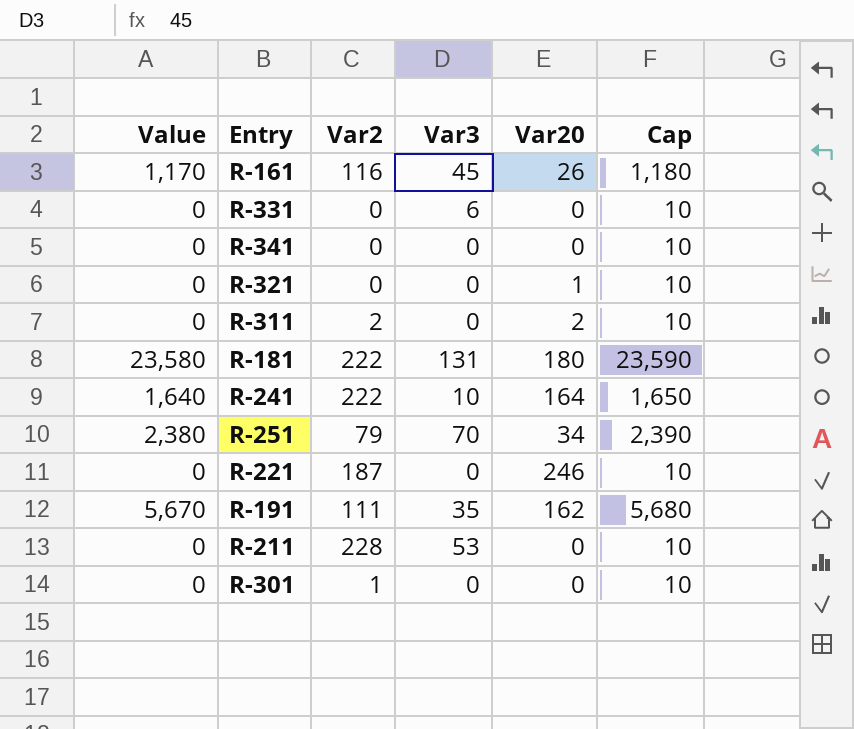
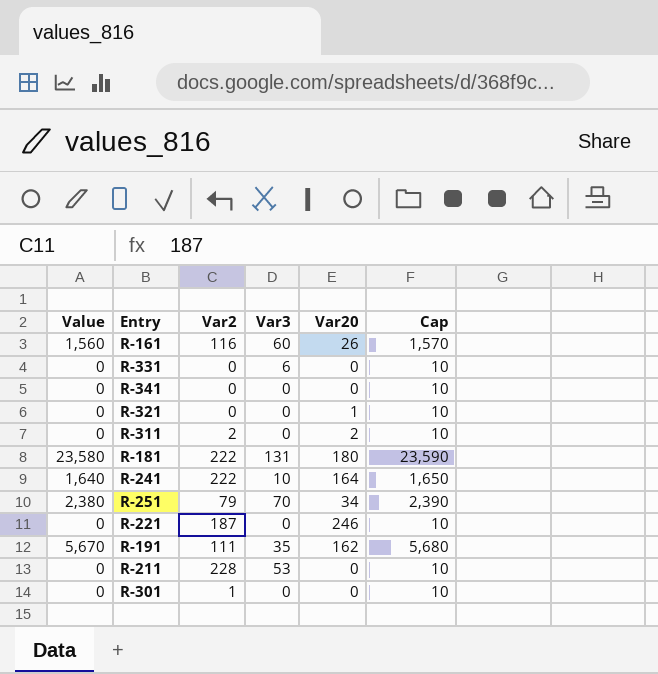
R-161 | Value: 1,170 -> 1,560
R-161 | Var3: 45 -> 60
R-161 | Cap: 1,180 -> 1,570

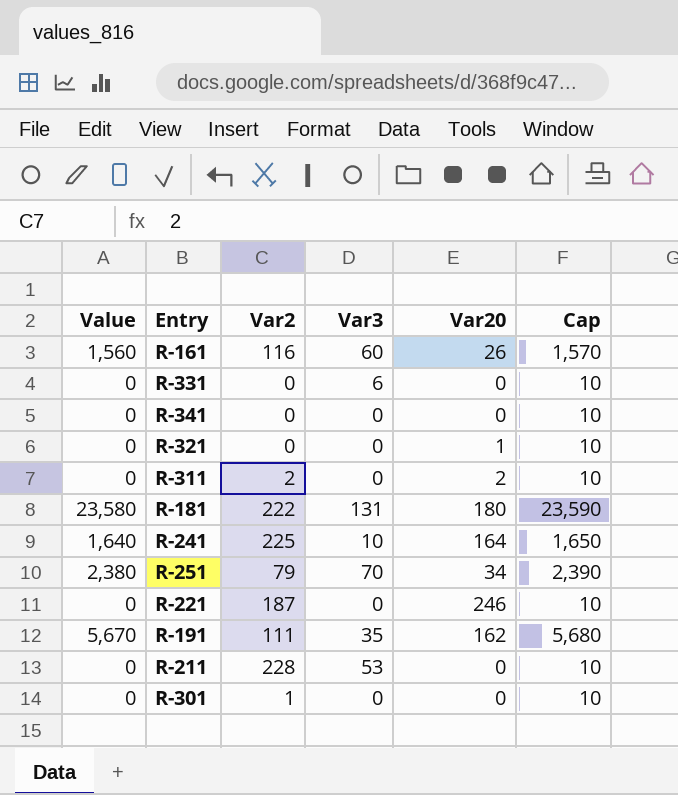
R-241 | Var2: 222 -> 225

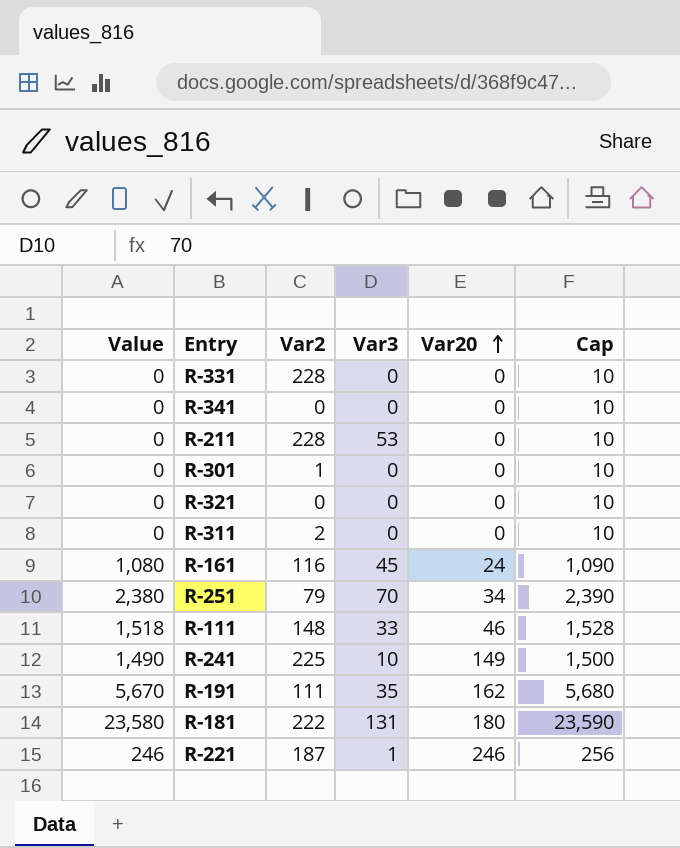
row order: none -> Var20 ascending
R-331 | Var2: 0 -> 228
R-331 | Var3: 6 -> 0
R-321 | Var20: 1 -> 0
R-311 | Var20: 2 -> 0
R-161 | Value: 1,560 -> 1,080
R-161 | Var3: 60 -> 45
R-161 | Var20: 26 -> 24
R-161 | Cap: 1,570 -> 1,090
row R-111: none -> 1,518 | 148 | 33 | 46 | 1,528
R-241 | Value: 1,640 -> 1,490
R-241 | Var20: 164 -> 149
R-241 | Cap: 1,650 -> 1,500
R-221 | Value: 0 -> 246
R-221 | Var3: 0 -> 1
R-221 | Cap: 10 -> 256

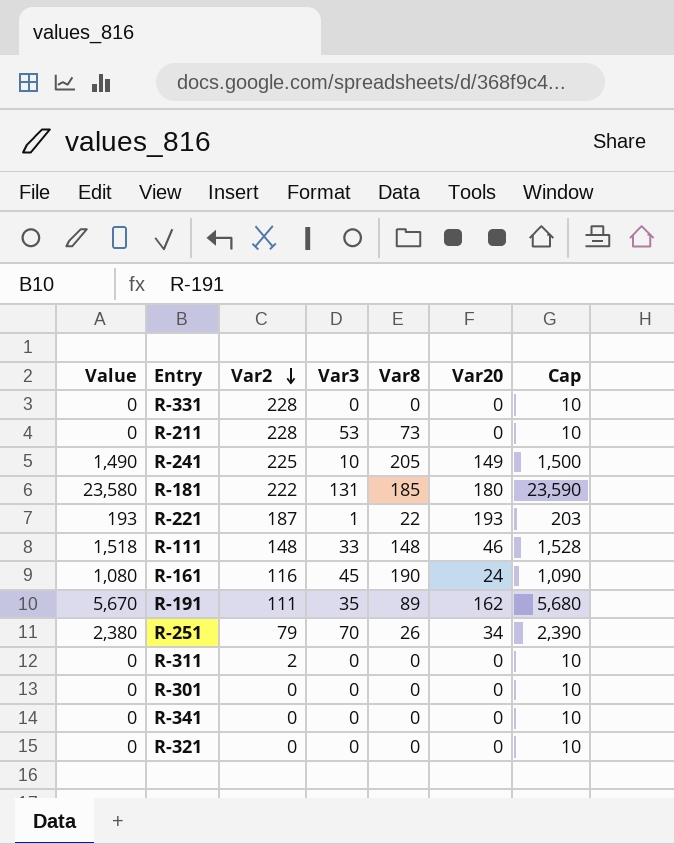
row order: Var20 ascending -> Var2 descending
column Var8 | position: none -> 5
R-221 | Value: 246 -> 193
R-221 | Var20: 246 -> 193
R-221 | Cap: 256 -> 203
R-301 | Var2: 1 -> 0

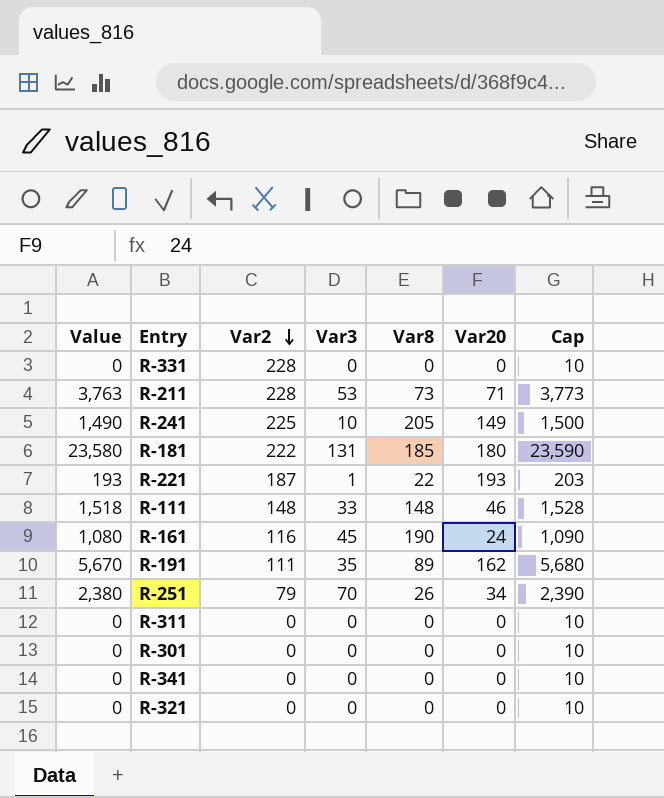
R-211 | Value: 0 -> 3,763
R-211 | Var20: 0 -> 71
R-211 | Cap: 10 -> 3,773
R-311 | Var2: 2 -> 0

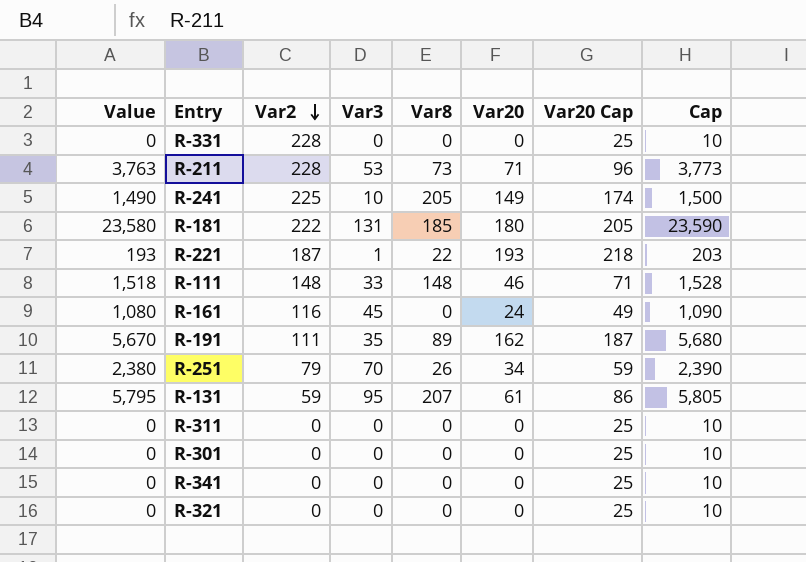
column Var20 Cap | formula: none -> [Var20] + 25
R-161 | Var8: 190 -> 0
row R-131: none -> 5,795 | 59 | 95 | 207 | 61 | 86 | 5,805

